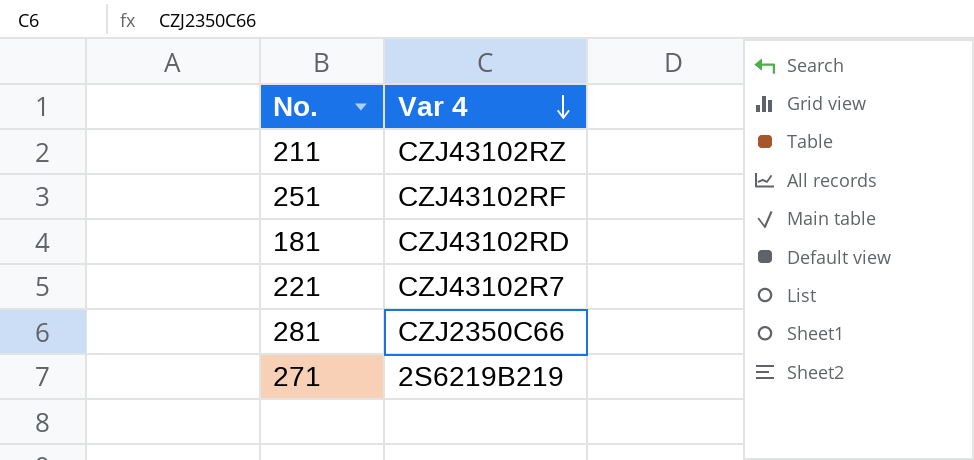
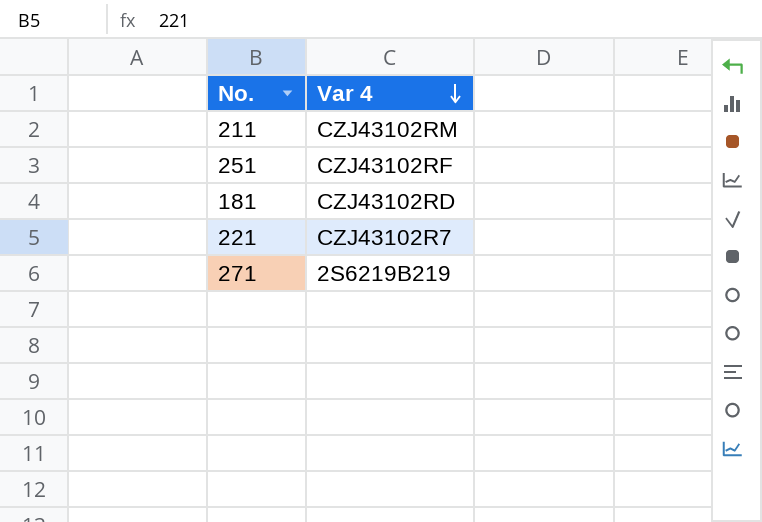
row 281: CZJ2350C66 -> none
211 | Var 4: CZJ43102RZ -> CZJ43102RM

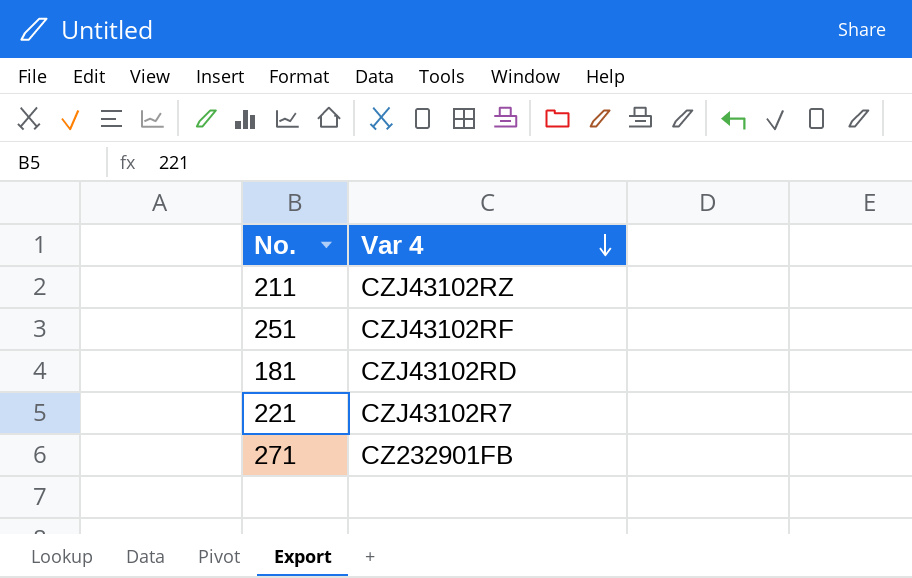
211 | Var 4: CZJ43102RM -> CZJ43102RZ
271 | Var 4: 2S6219B219 -> CZ232901FB

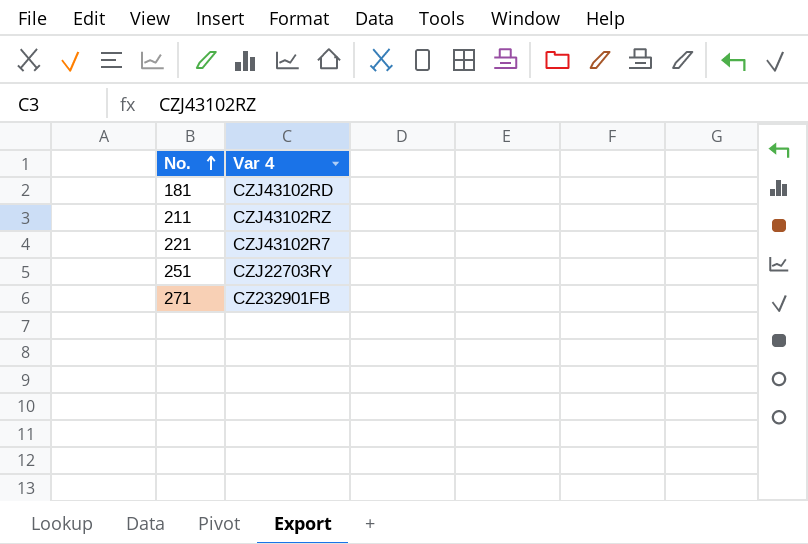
row order: Var 4 descending -> No. ascending
251 | Var 4: CZJ43102RF -> CZJ22703RY

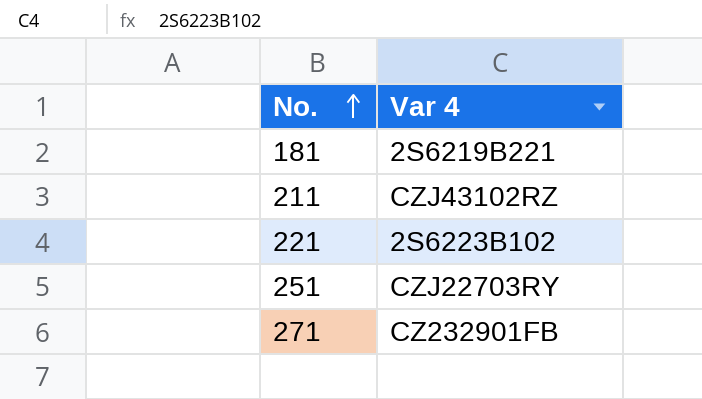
181 | Var 4: CZJ43102RD -> 2S6219B221
221 | Var 4: CZJ43102R7 -> 2S6223B102

